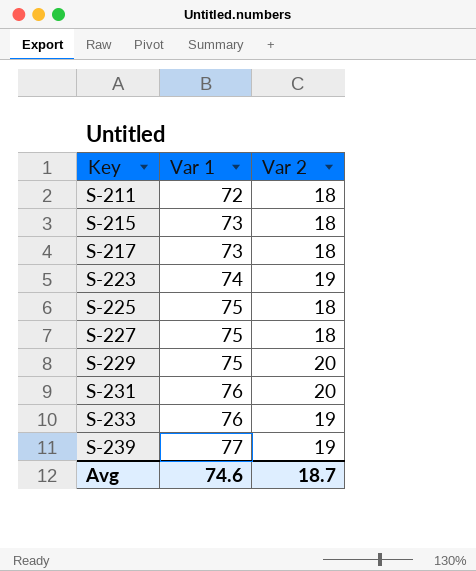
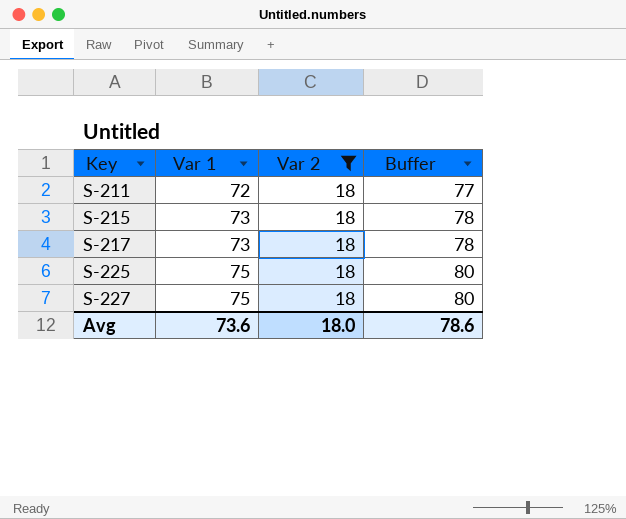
filter: none -> Var 2 = 18
column Buffer | formula: none -> [Var 1] + 5
Avg | Var 1: 74.6 -> 73.6
Avg | Var 2: 18.7 -> 18.0

